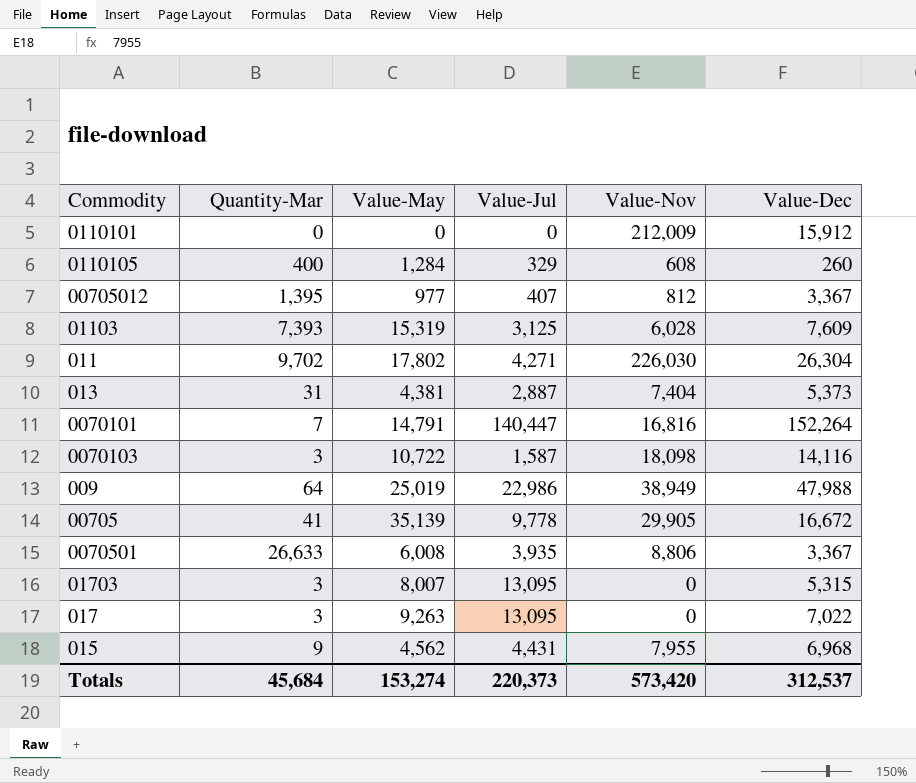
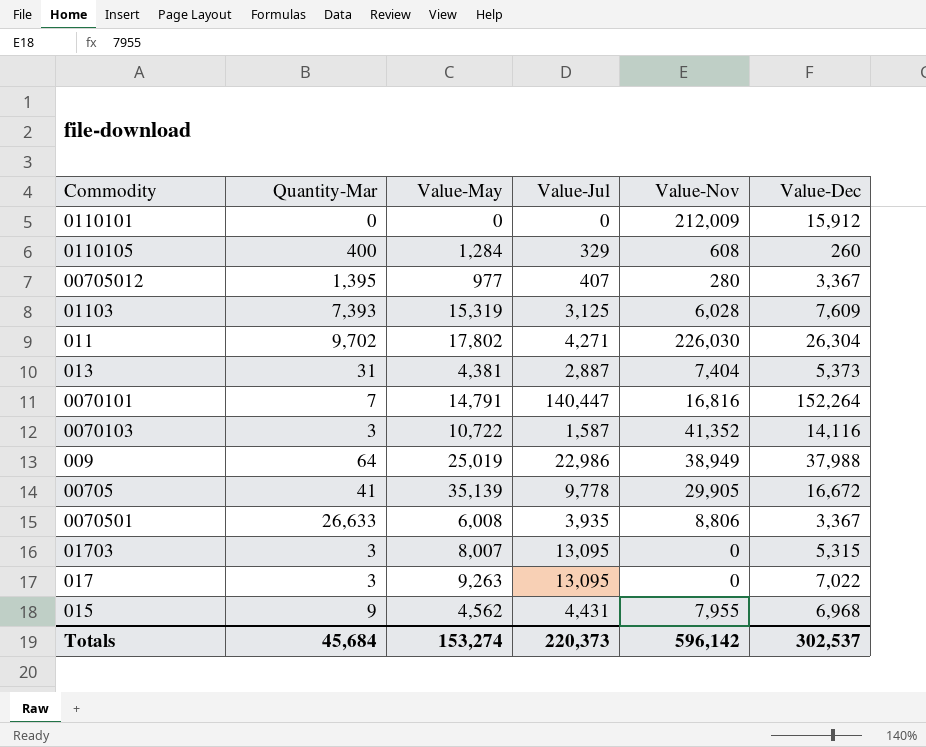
00705012 | Value-Nov: 812 -> 280
0070103 | Value-Nov: 18,098 -> 41,352
009 | Value-Dec: 47,988 -> 37,988
Totals | Value-Nov: 573,420 -> 596,142
Totals | Value-Dec: 312,537 -> 302,537

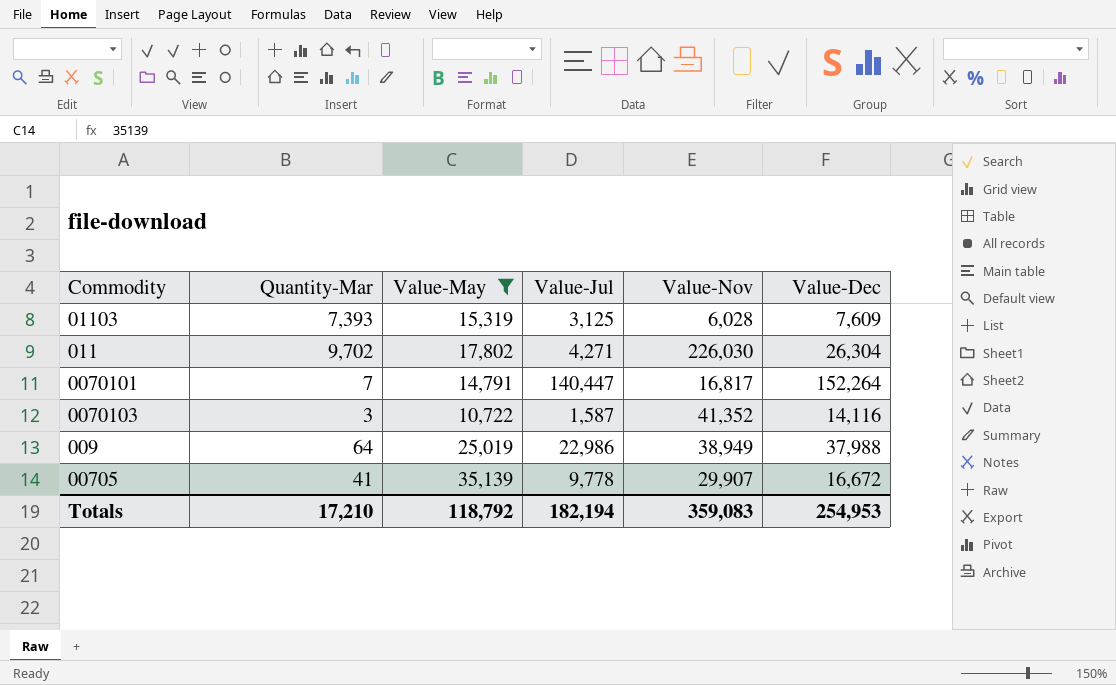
filter: none -> Value-May >= 10,722
0070101 | Value-Nov: 16,816 -> 16,817
00705 | Value-Nov: 29,905 -> 29,907
Totals | Quantity-Mar: 45,684 -> 17,210
Totals | Value-May: 153,274 -> 118,792
Totals | Value-Jul: 220,373 -> 182,194
Totals | Value-Nov: 596,142 -> 359,083
Totals | Value-Dec: 302,537 -> 254,953

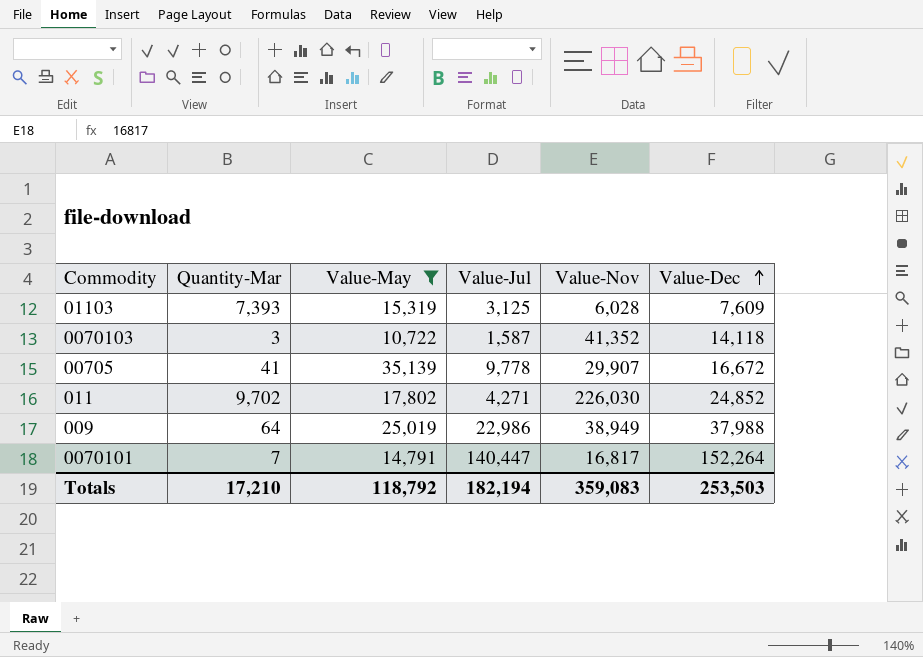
row order: none -> Value-Dec ascending
0070103 | Value-Dec: 14,116 -> 14,118
011 | Value-Dec: 26,304 -> 24,852
Totals | Value-Dec: 254,953 -> 253,503

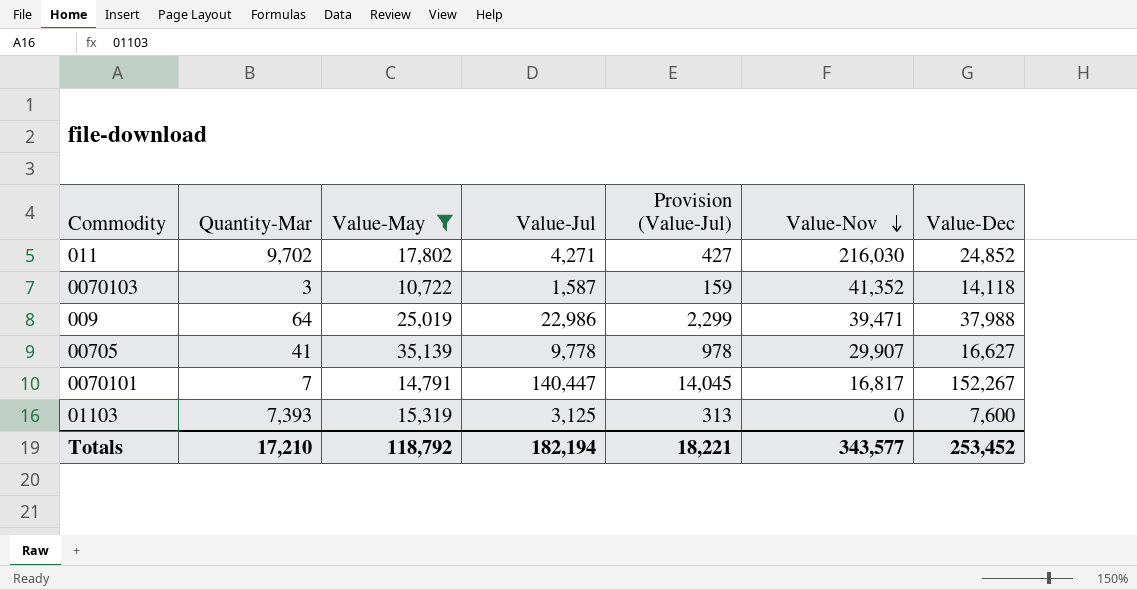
row order: Value-Dec ascending -> Value-Nov descending
column Provision (Value-Jul) | formula: none -> [Value-Jul] * 0.1
011 | Value-Nov: 226,030 -> 216,030
009 | Value-Nov: 38,949 -> 39,471
00705 | Value-Dec: 16,672 -> 16,627
0070101 | Value-Dec: 152,264 -> 152,267
01103 | Value-Nov: 6,028 -> 0
01103 | Value-Dec: 7,609 -> 7,600
Totals | Value-Nov: 359,083 -> 343,577
Totals | Value-Dec: 253,503 -> 253,452

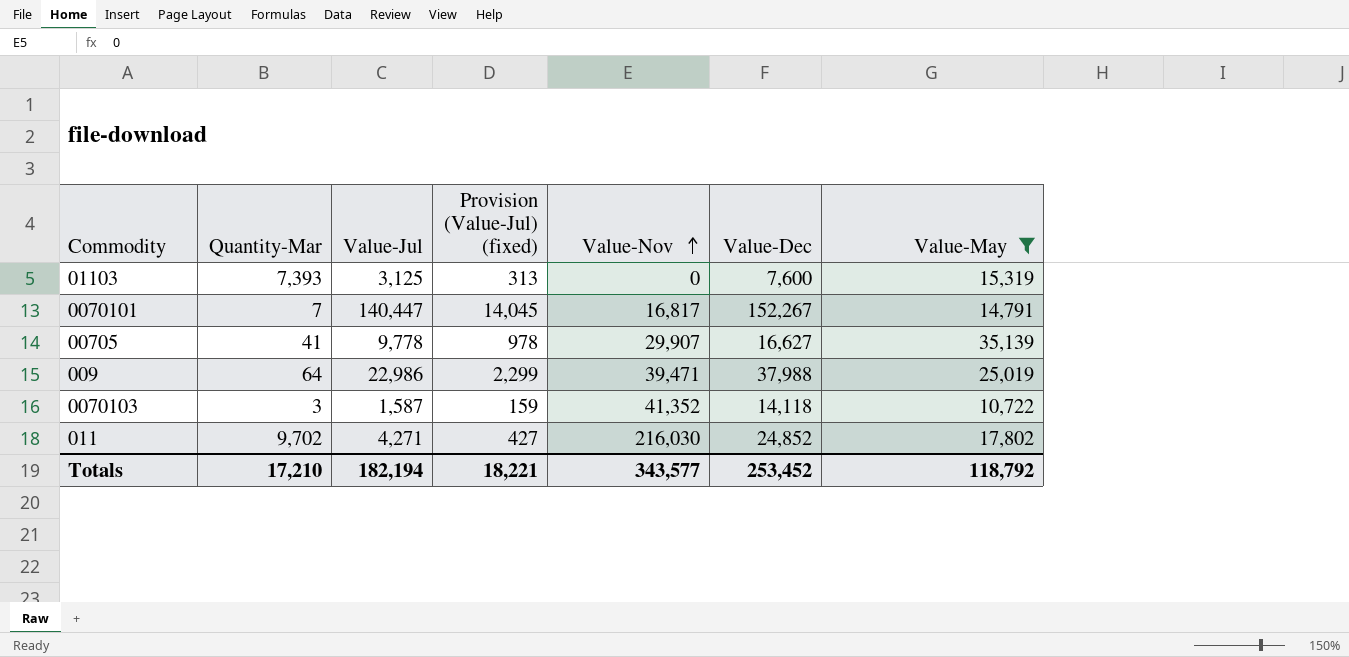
row order: Value-Nov descending -> Value-Nov ascending
column name: Provision (Value-Jul) -> Provision (Value-Jul) (fixed)
column Value-May | position: 3 -> 7

